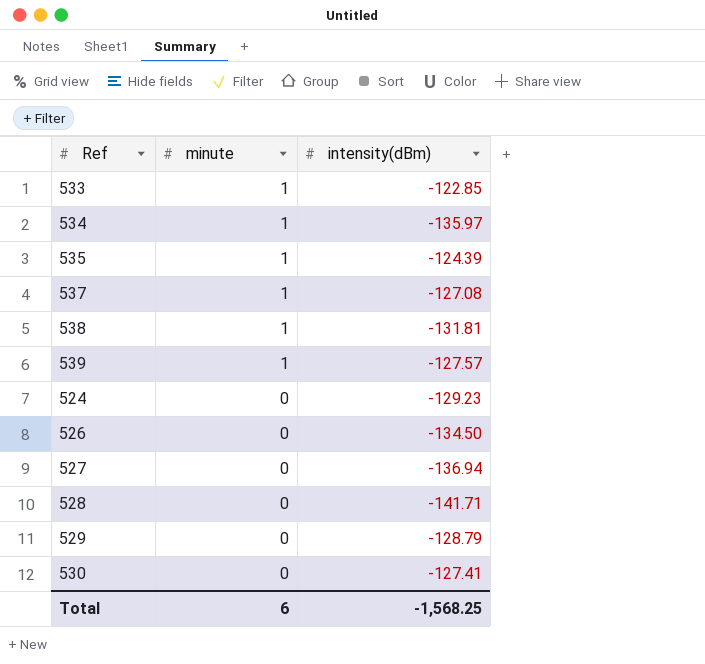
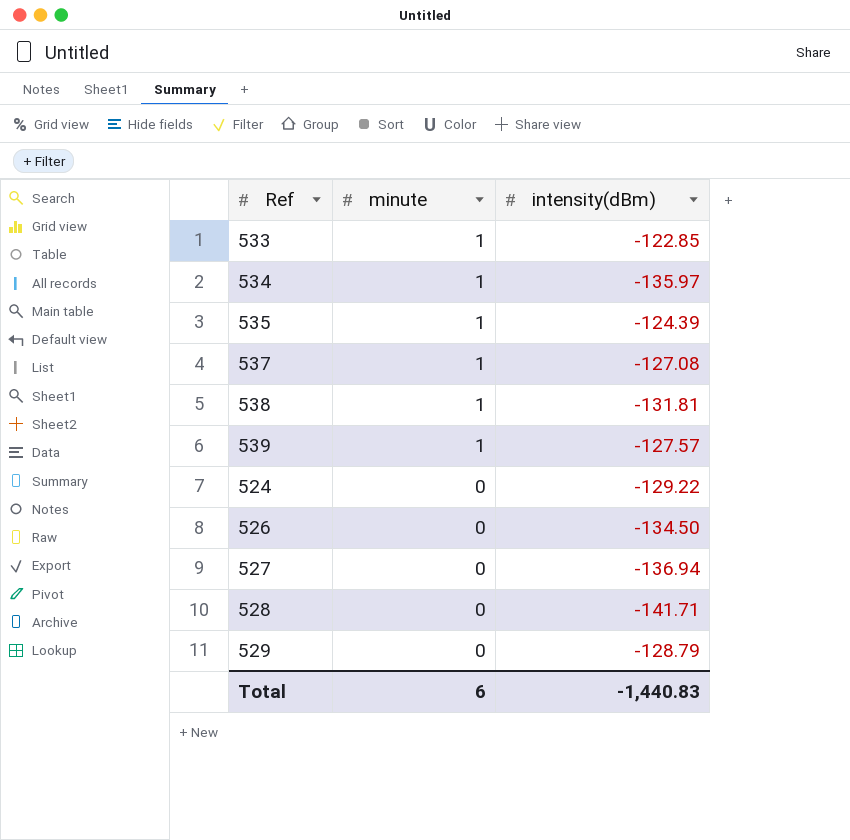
row 530: 0 | -127.41 -> none
524 | intensity(dBm): -129.23 -> -129.22
Total | intensity(dBm): -1,568.25 -> -1,440.83

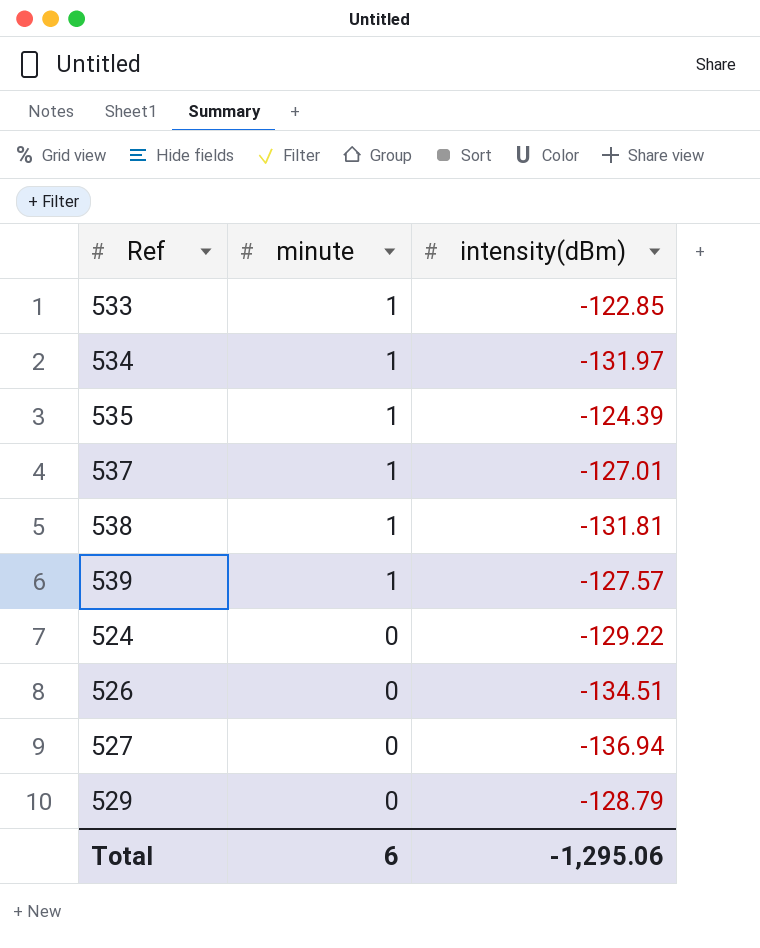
row 528: 0 | -141.71 -> none
534 | intensity(dBm): -135.97 -> -131.97
537 | intensity(dBm): -127.08 -> -127.01
526 | intensity(dBm): -134.50 -> -134.51
Total | intensity(dBm): -1,440.83 -> -1,295.06

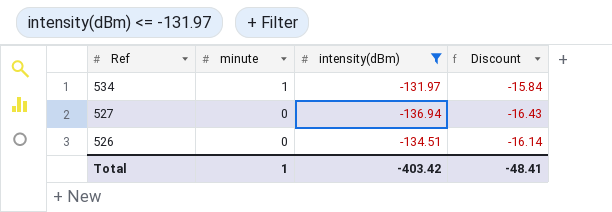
filter: none -> intensity(dBm) <= -131.97
row order: minute descending -> Ref descending
column Discount | formula: none -> [intensity(dBm)] * 0.12
Total | minute: 6 -> 1
Total | intensity(dBm): -1,295.06 -> -403.42

